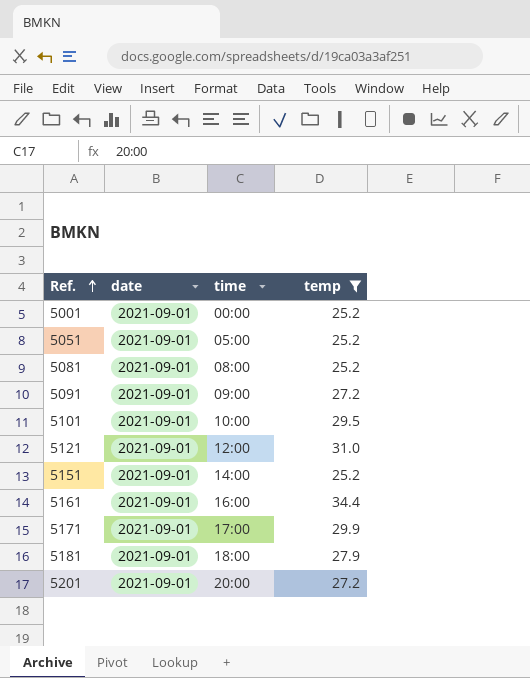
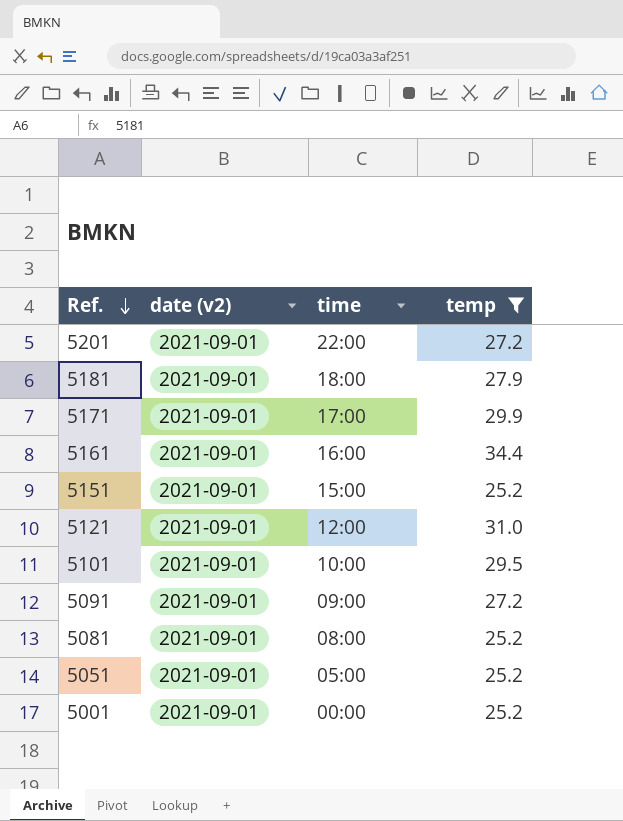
row order: Ref. ascending -> Ref. descending
column name: date -> date (v2)
5201 | time: 20:00 -> 22:00
5151 | time: 14:00 -> 15:00

